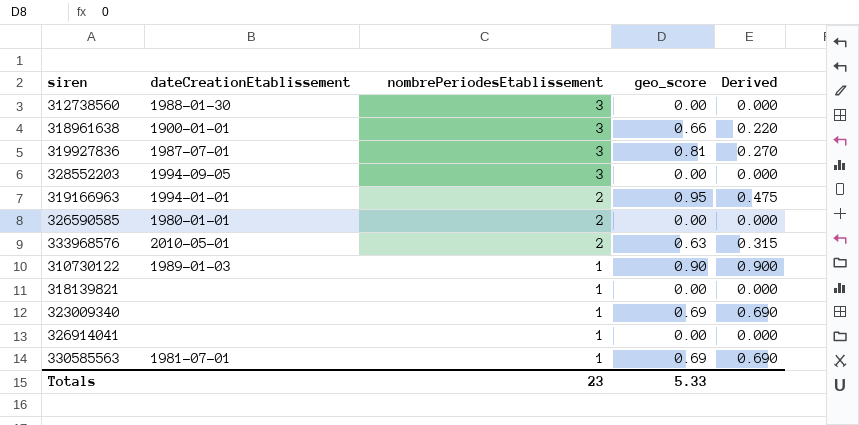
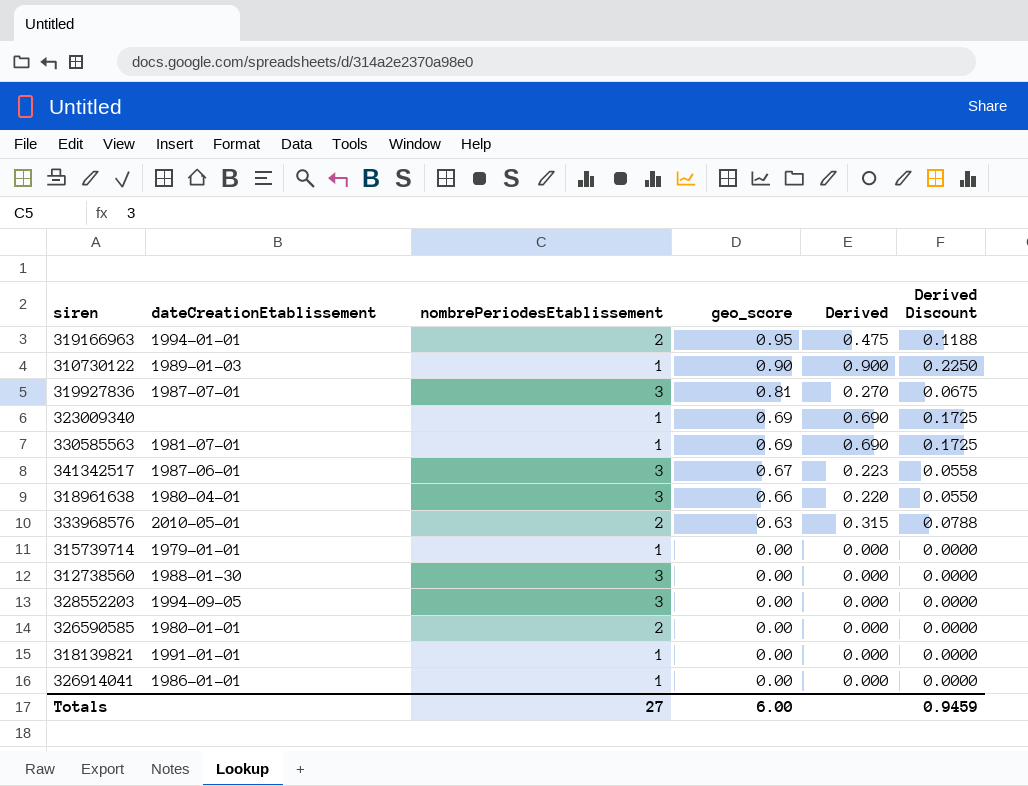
row order: nombrePeriodesEtablissement descending -> geo_score descending
column Derived Discount | formula: none -> [Derived] * 0.25
row 341342517: none -> 1987-06-01 | 3 | 0.67 | 0.223 | 0.0558
318961638 | dateCreationEtablissement: 1900-01-01 -> 1980-04-01
row 315739714: none -> 1979-01-01 | 1 | 0.00 | 0.000 | 0.0000
318139821 | dateCreationEtablissement: none -> 1991-01-01
326914041 | dateCreationEtablissement: none -> 1986-01-01
Totals | nombrePeriodesEtablissement: 23 -> 27
Totals | geo_score: 5.33 -> 6.00

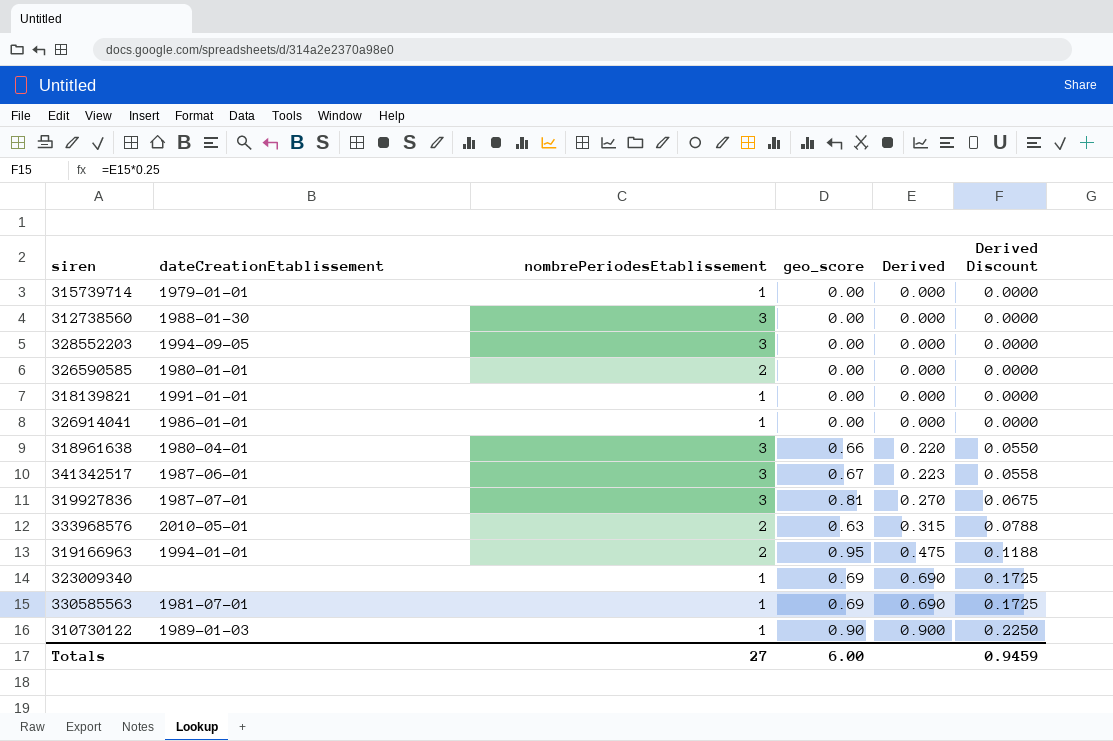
row order: geo_score descending -> Derived ascending

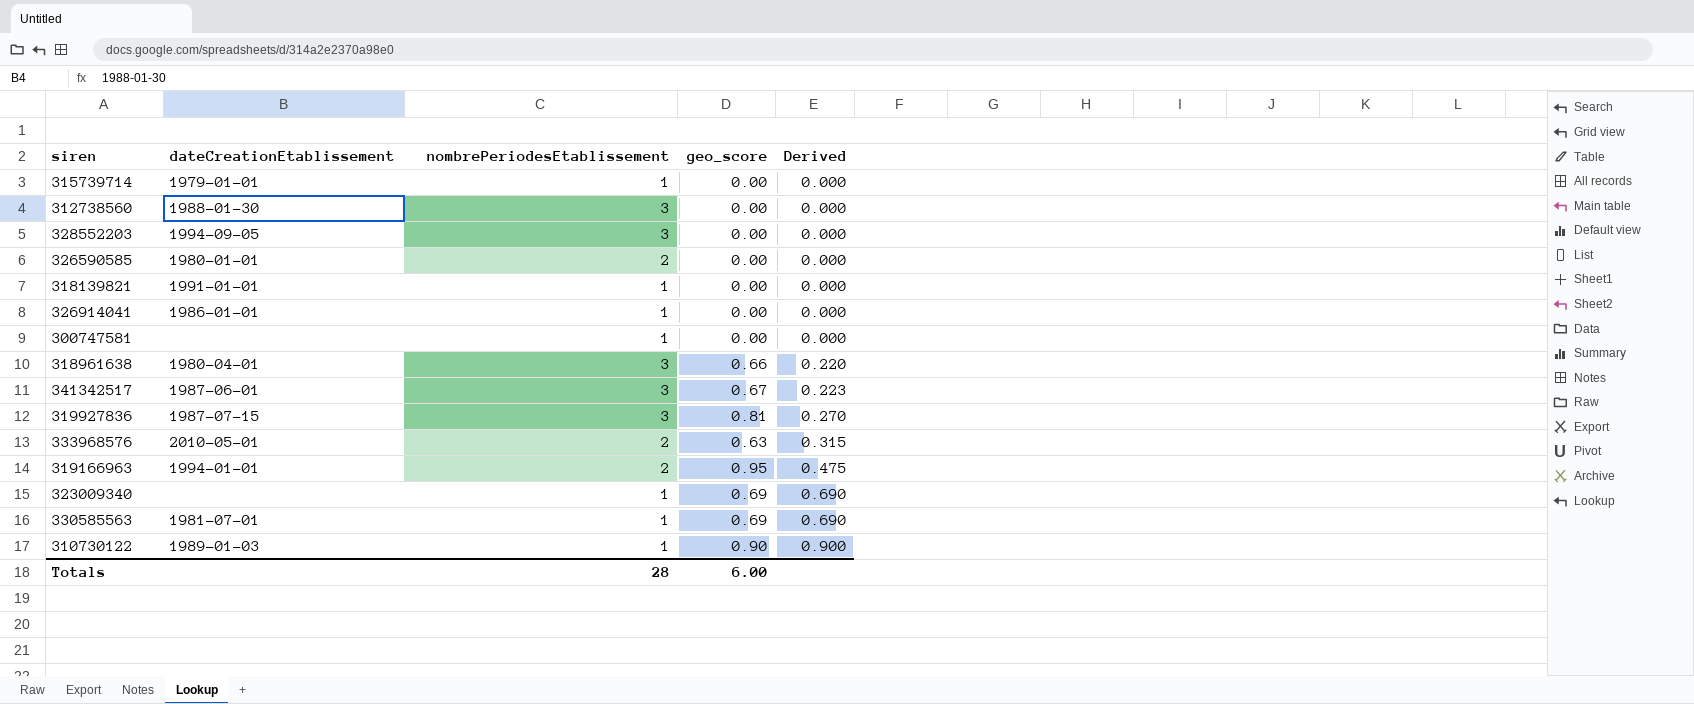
column Derived Discount | formula: [Derived] * 0.25 -> none
row 300747581: none -> none | 1 | 0.00 | 0.000
319927836 | dateCreationEtablissement: 1987-07-01 -> 1987-07-15
Totals | nombrePeriodesEtablissement: 27 -> 28

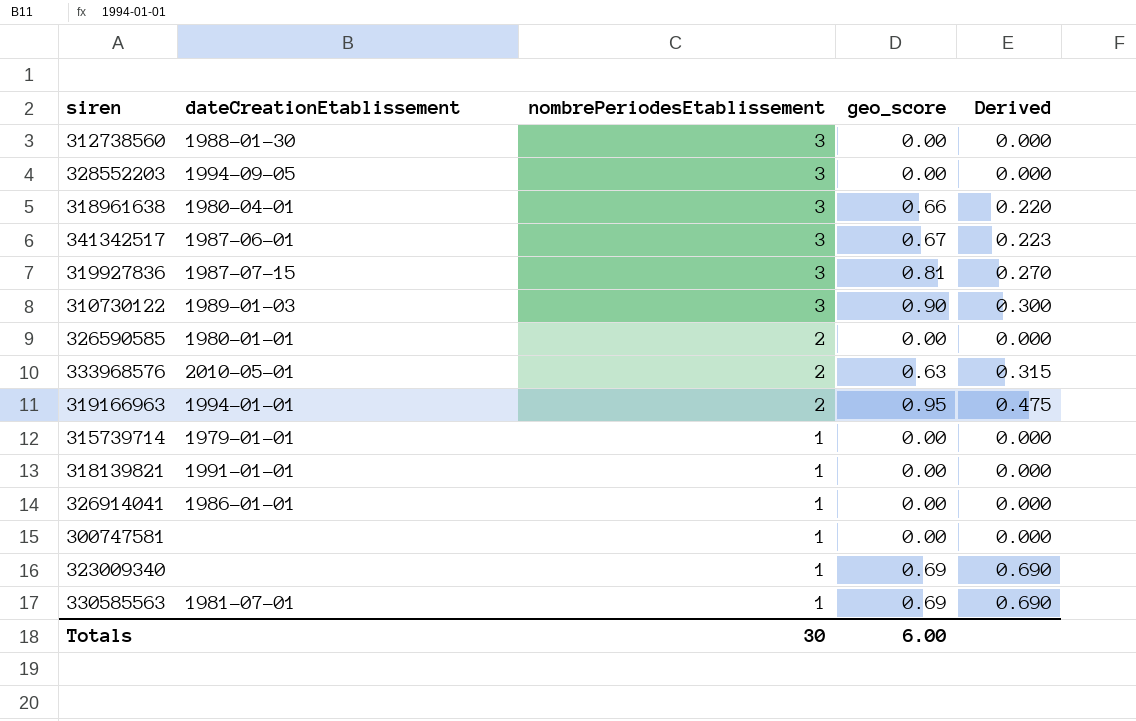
row order: Derived ascending -> nombrePeriodesEtablissement descending
310730122 | nombrePeriodesEtablissement: 1 -> 3
310730122 | Derived: 0.900 -> 0.300
Totals | nombrePeriodesEtablissement: 28 -> 30

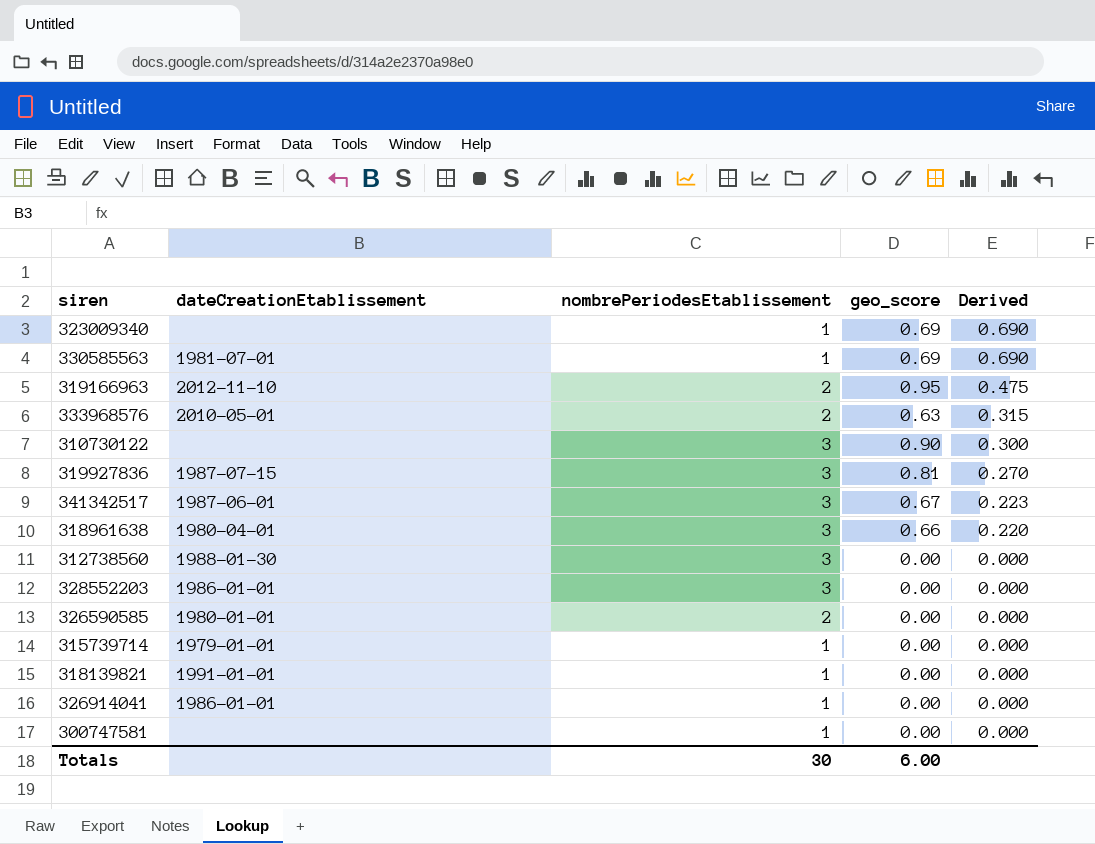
row order: nombrePeriodesEtablissement descending -> Derived descending
319166963 | dateCreationEtablissement: 1994-01-01 -> 2012-11-10
310730122 | dateCreationEtablissement: 1989-01-03 -> none
328552203 | dateCreationEtablissement: 1994-09-05 -> 1986-01-01

